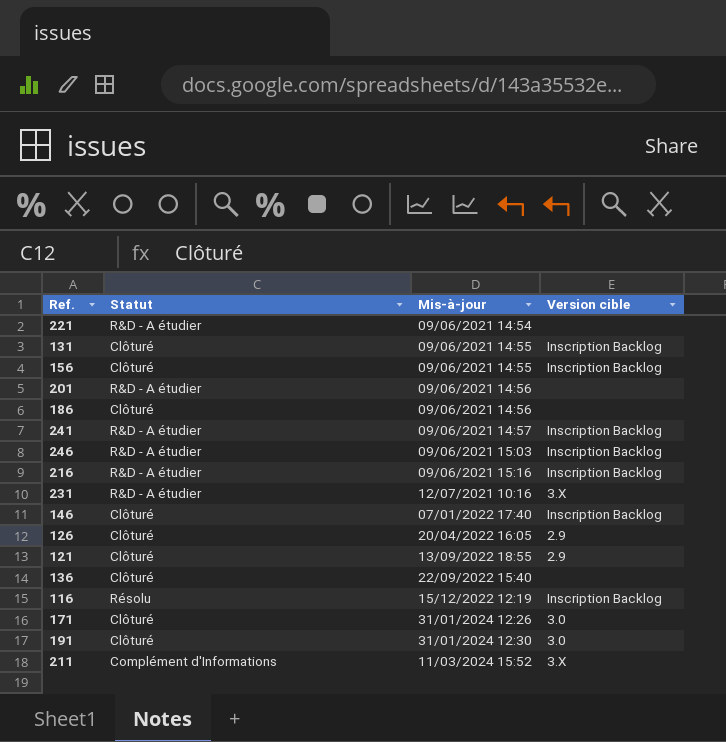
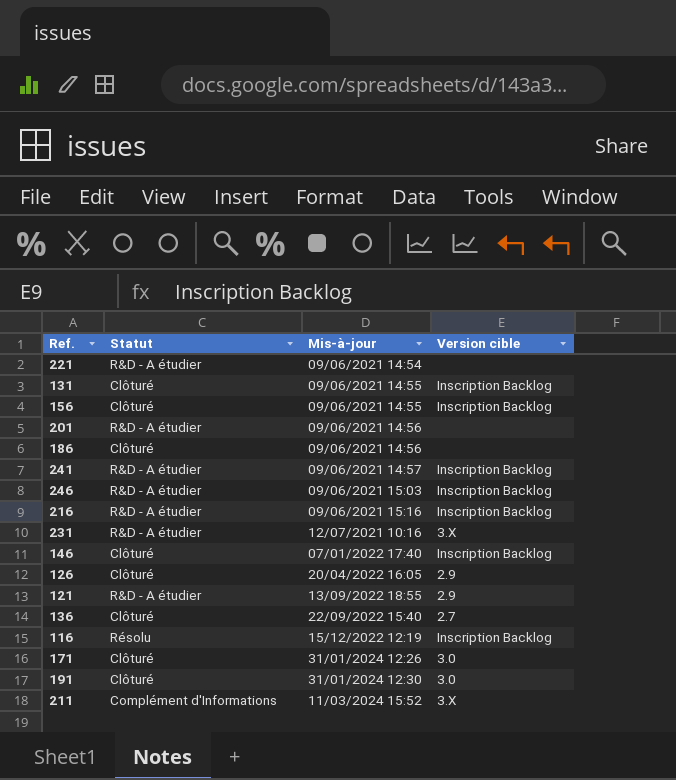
121 | Statut: Clôturé -> R&D - A étudier
136 | Version cible: none -> 2.7

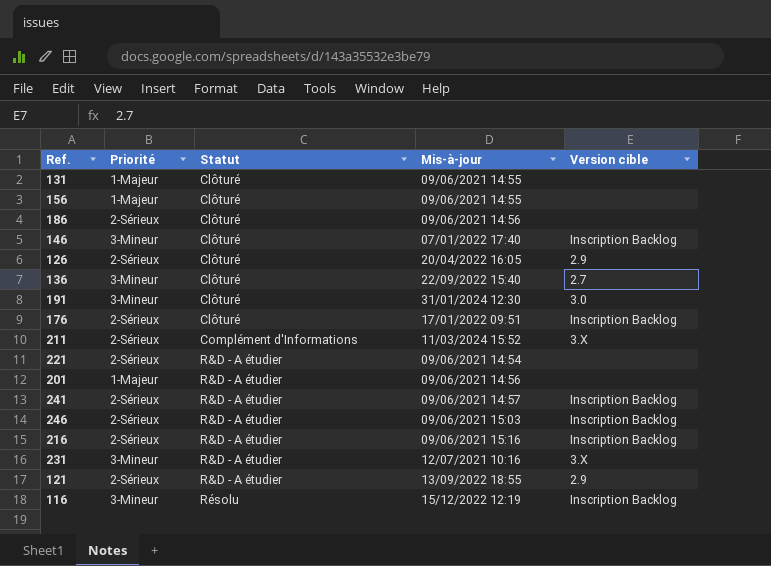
row order: Mis-à-jour ascending -> Statut ascending
column Priorité | position: none -> 2
row 171: Clôturé | 31/01/2024 12:26 | 3.0 -> none
131 | Version cible: Inscription Backlog -> none
156 | Version cible: Inscription Backlog -> none
row 176: none -> 2-Sérieux | Clôturé | 17/01/2022 09:51 | Inscription Backlog

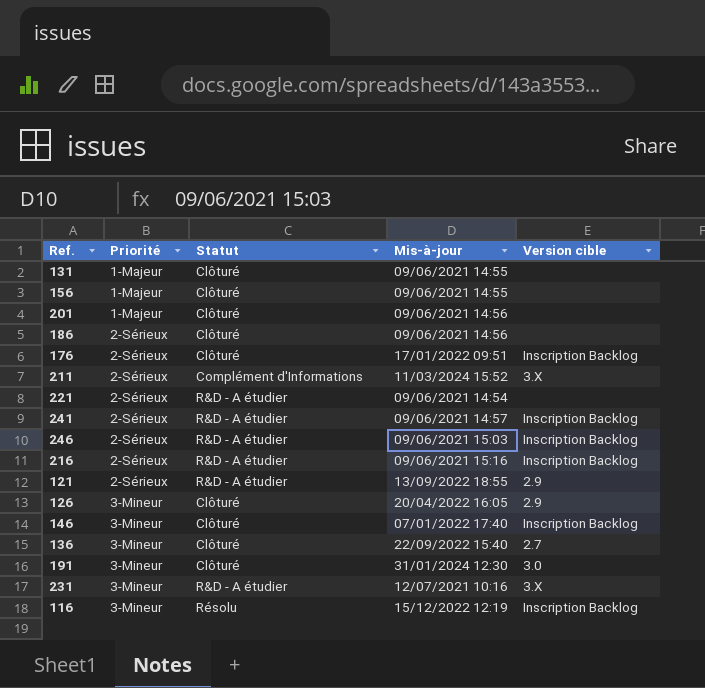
row order: Statut ascending -> Priorité ascending
201 | Statut: R&D - A étudier -> Clôturé
126 | Priorité: 2-Sérieux -> 3-Mineur

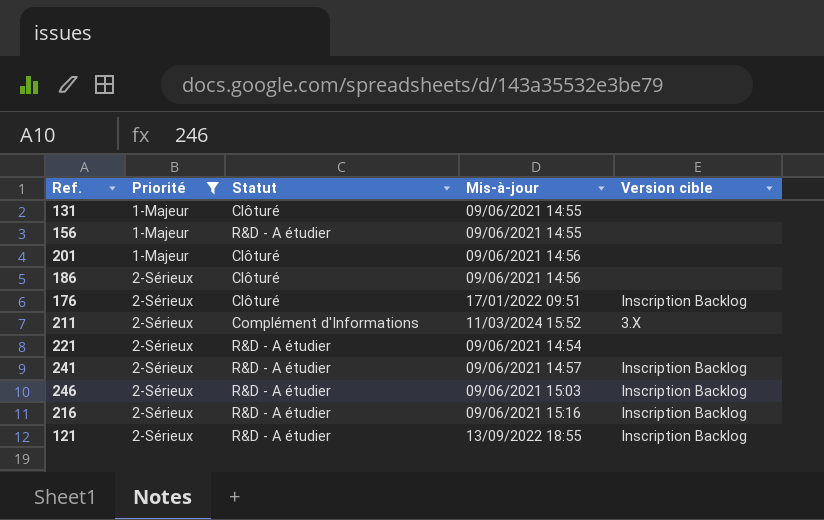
filter: none -> Priorité != 3-Mineur
156 | Statut: Clôturé -> R&D - A étudier
121 | Version cible: 2.9 -> Inscription Backlog

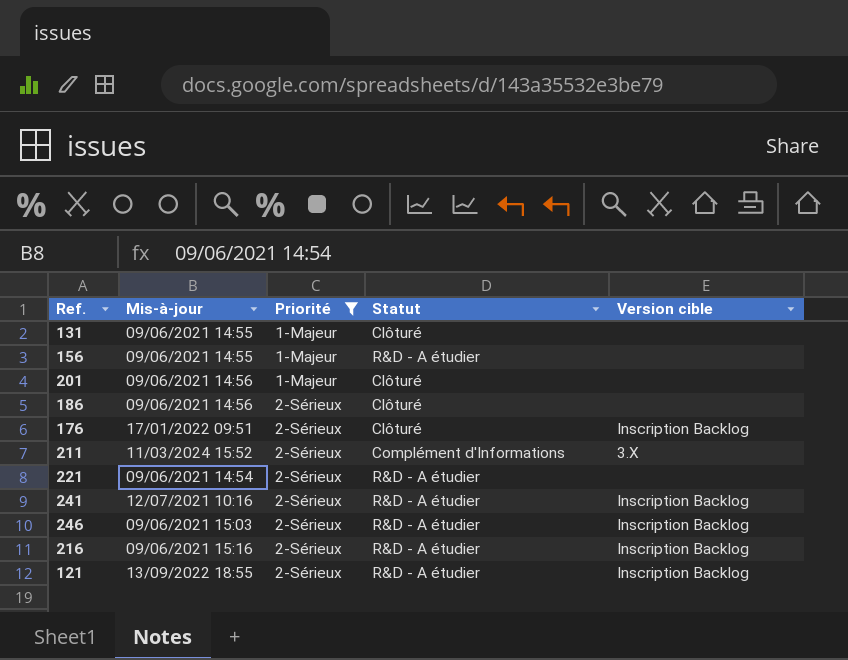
column Mis-à-jour | position: 4 -> 2
241 | Mis-à-jour: 09/06/2021 14:57 -> 12/07/2021 10:16

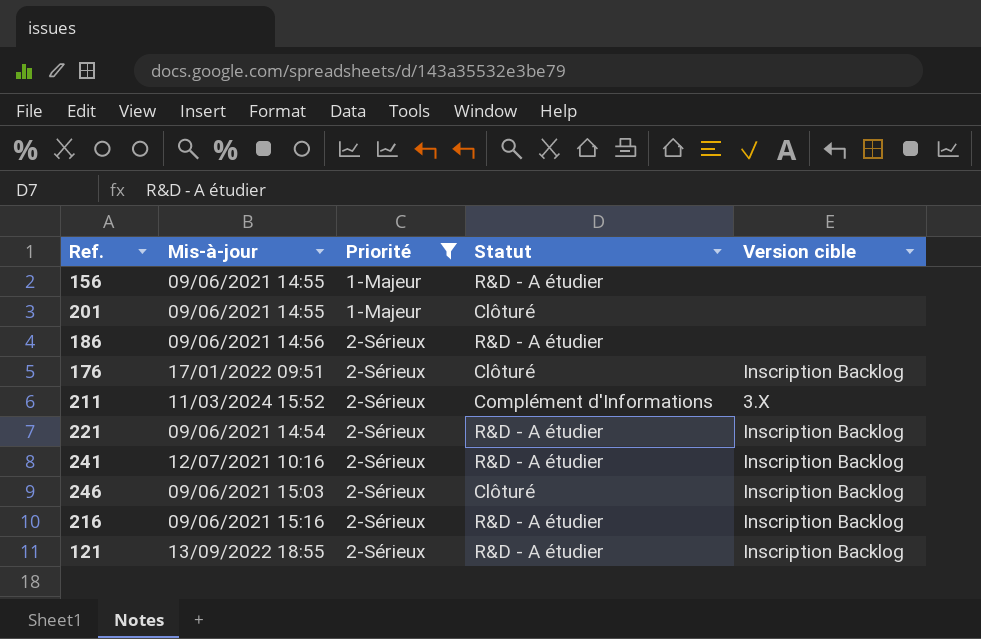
row 131: 09/06/2021 14:55 | 1-Majeur | Clôturé | none -> none
201 | Mis-à-jour: 09/06/2021 14:56 -> 09/06/2021 14:55
186 | Statut: Clôturé -> R&D - A étudier
221 | Version cible: none -> Inscription Backlog
246 | Statut: R&D - A étudier -> Clôturé

